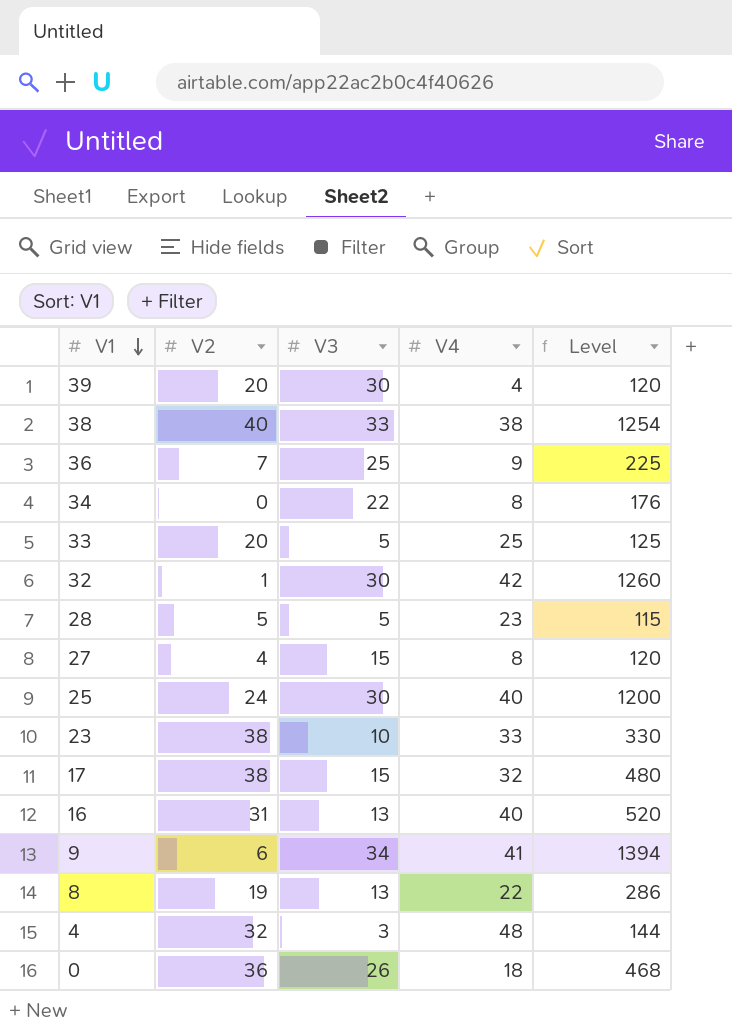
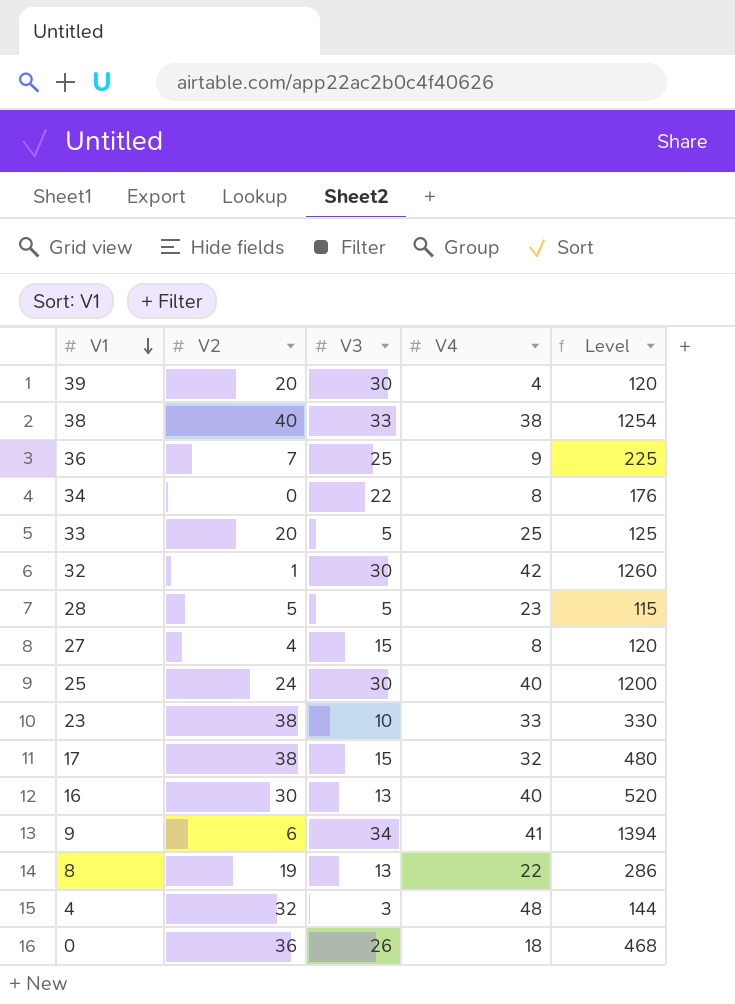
16 | V2: 31 -> 30

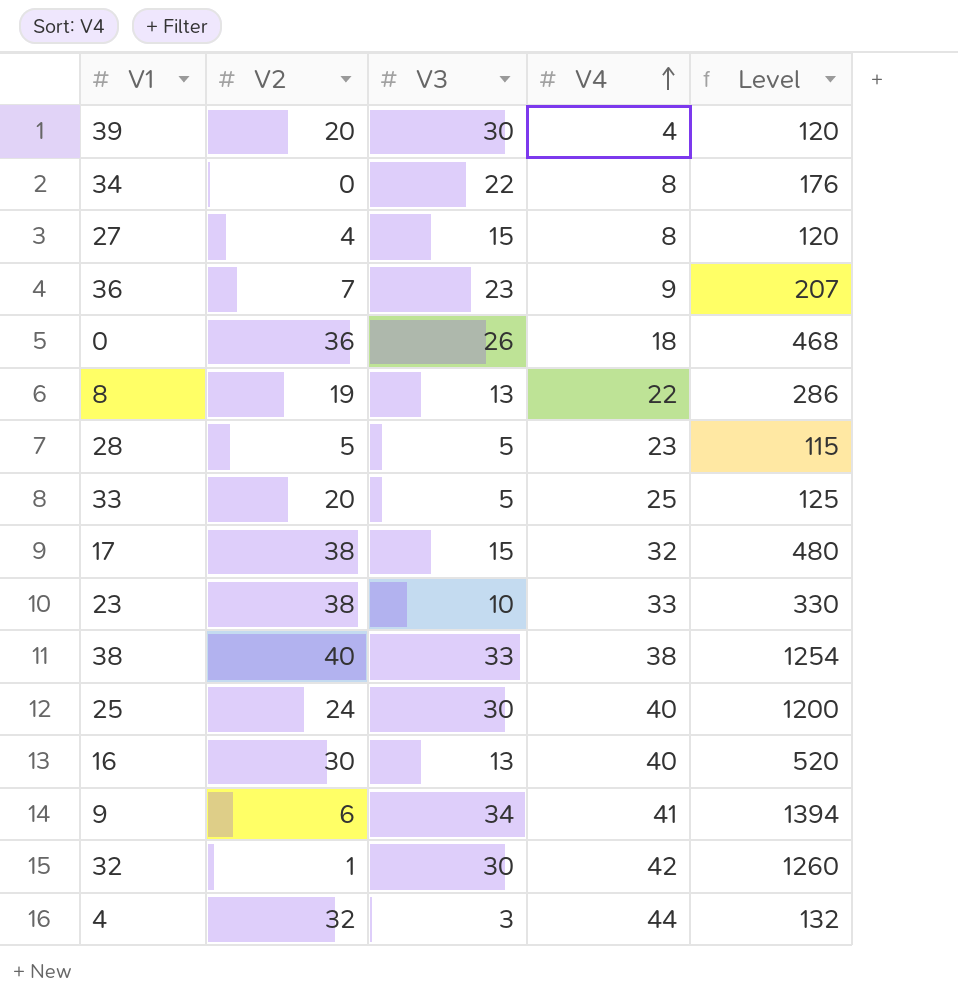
row order: V1 descending -> V4 ascending
36 | V3: 25 -> 23
36 | Level: 225 -> 207
4 | V4: 48 -> 44
4 | Level: 144 -> 132

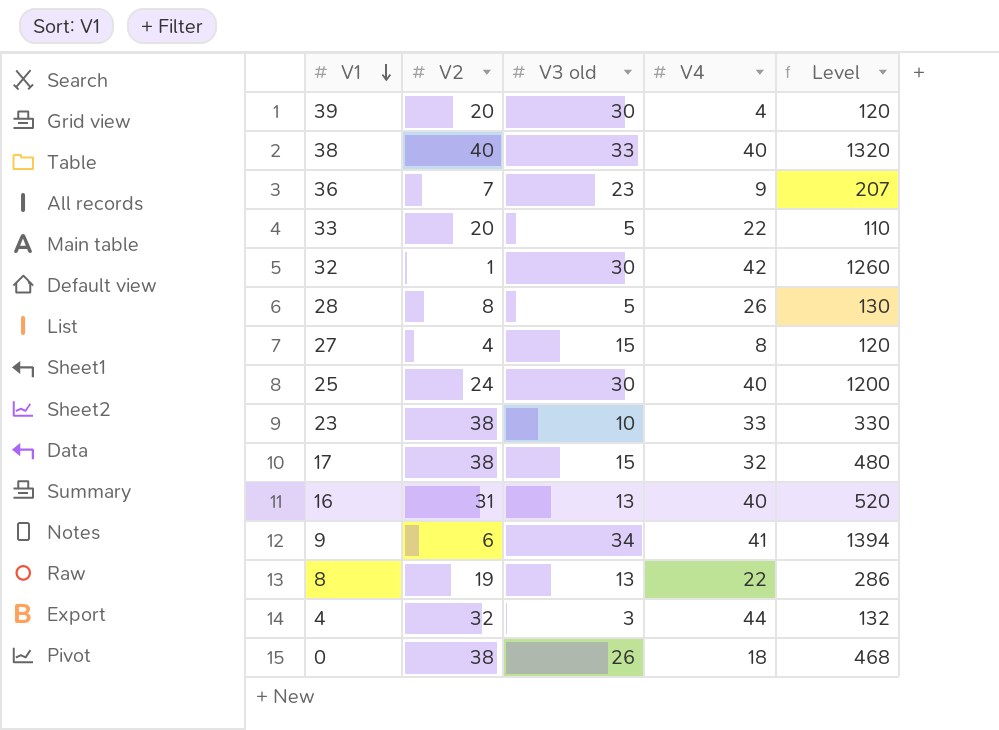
row order: V4 ascending -> V1 descending
column name: V3 -> V3 old
row 34: 0 | 22 | 8 | 176 -> none
38 | V4: 38 -> 40
38 | Level: 1254 -> 1320
33 | V4: 25 -> 22
33 | Level: 125 -> 110
28 | V2: 5 -> 8
28 | V4: 23 -> 26
28 | Level: 115 -> 130
16 | V2: 30 -> 31
0 | V2: 36 -> 38

